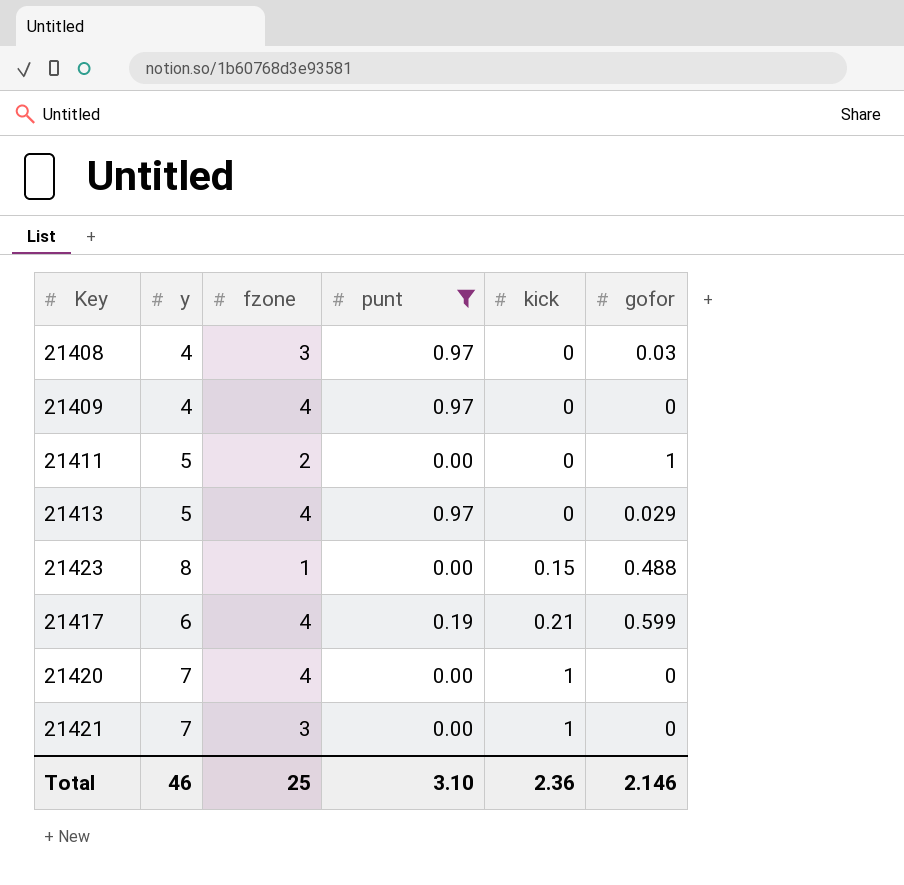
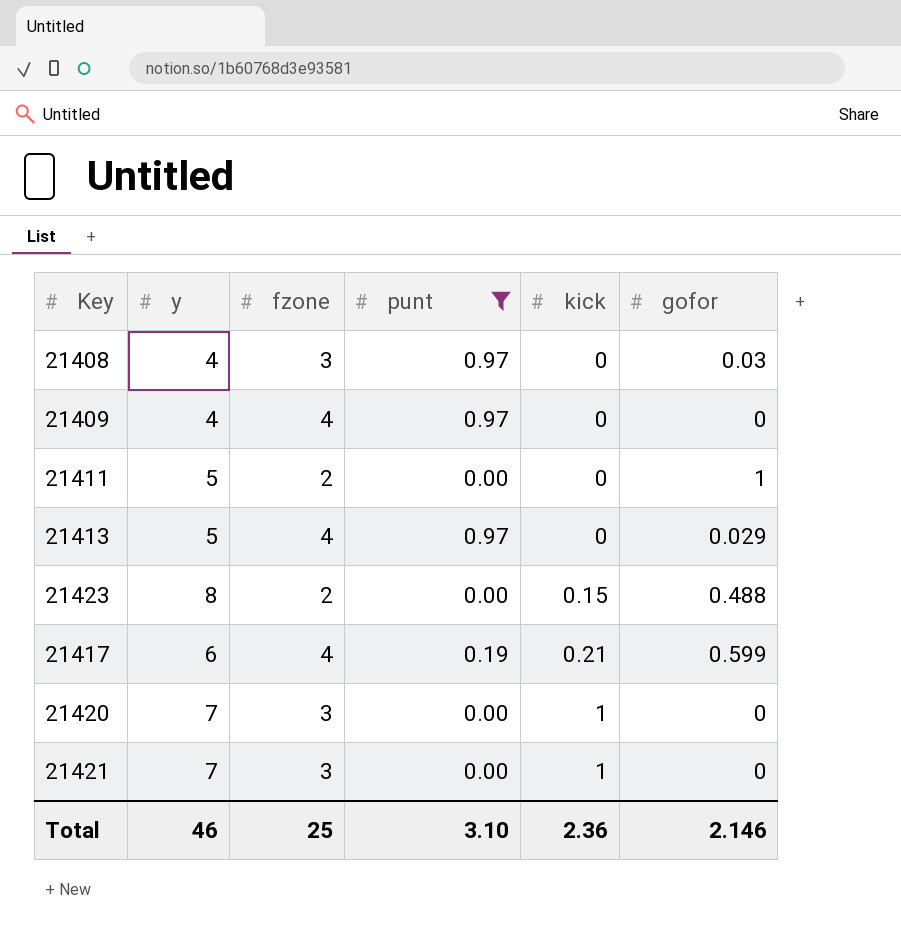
21423 | fzone: 1 -> 2
21420 | fzone: 4 -> 3

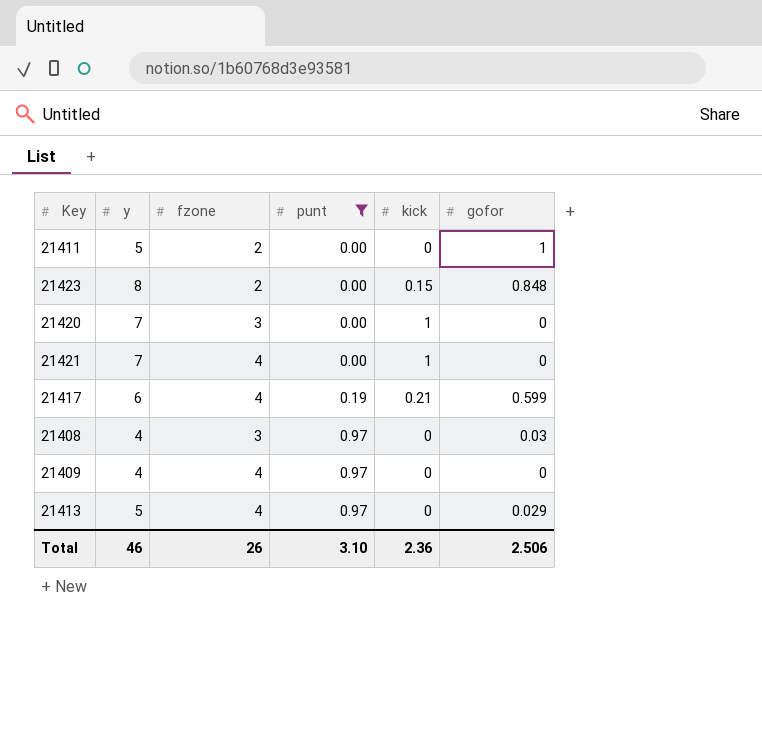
row order: kick ascending -> punt ascending
21423 | gofor: 0.488 -> 0.848
21421 | fzone: 3 -> 4
Total | fzone: 25 -> 26
Total | gofor: 2.146 -> 2.506

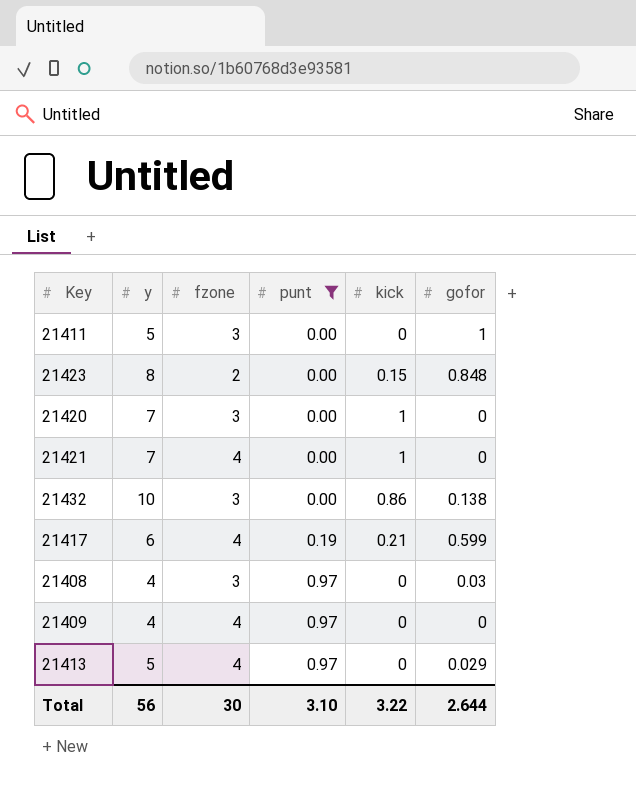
21411 | fzone: 2 -> 3
row 21432: none -> 10 | 3 | 0.00 | 0.86 | 0.138
Total | y: 46 -> 56
Total | fzone: 26 -> 30
Total | kick: 2.36 -> 3.22
Total | gofor: 2.506 -> 2.644

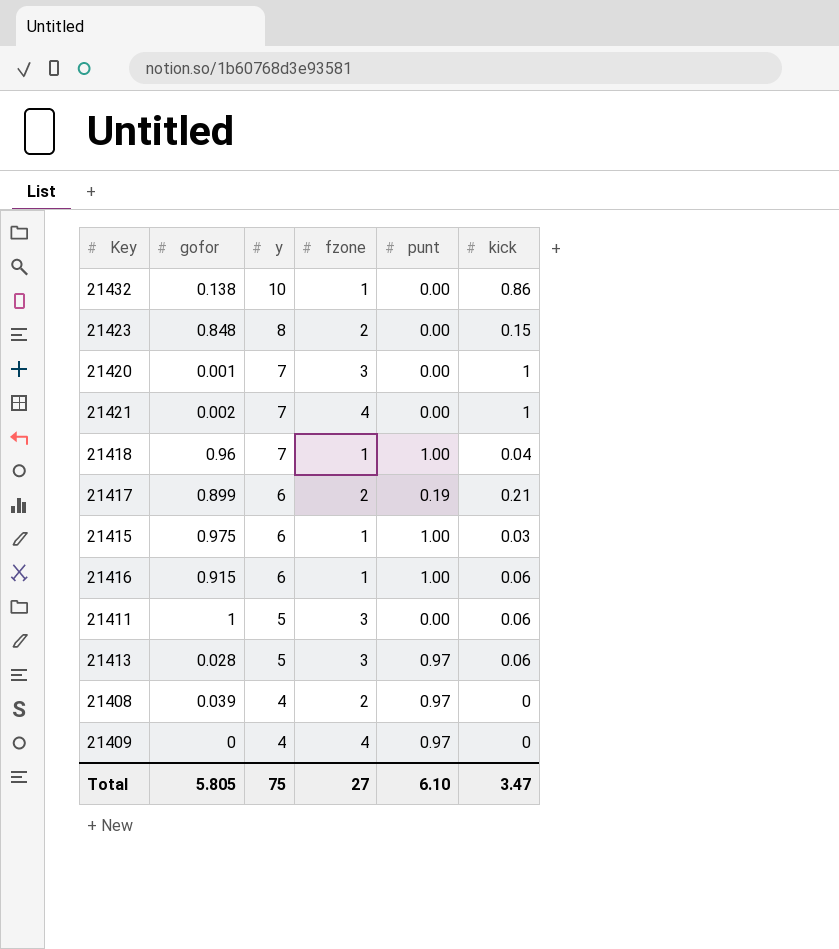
filter: punt != 1.00 -> none
row order: punt ascending -> y descending
column gofor | position: 6 -> 2
21432 | fzone: 3 -> 1
21420 | gofor: 0 -> 0.001
21421 | gofor: 0 -> 0.002
21417 | gofor: 0.599 -> 0.899
21417 | fzone: 4 -> 2
21411 | kick: 0 -> 0.06
21413 | gofor: 0.029 -> 0.028
21413 | fzone: 4 -> 3
21413 | kick: 0 -> 0.06
21408 | gofor: 0.03 -> 0.039
21408 | fzone: 3 -> 2
Total | gofor: 2.644 -> 5.805
Total | y: 56 -> 75
Total | fzone: 30 -> 27
Total | punt: 3.10 -> 6.10
Total | kick: 3.22 -> 3.47

